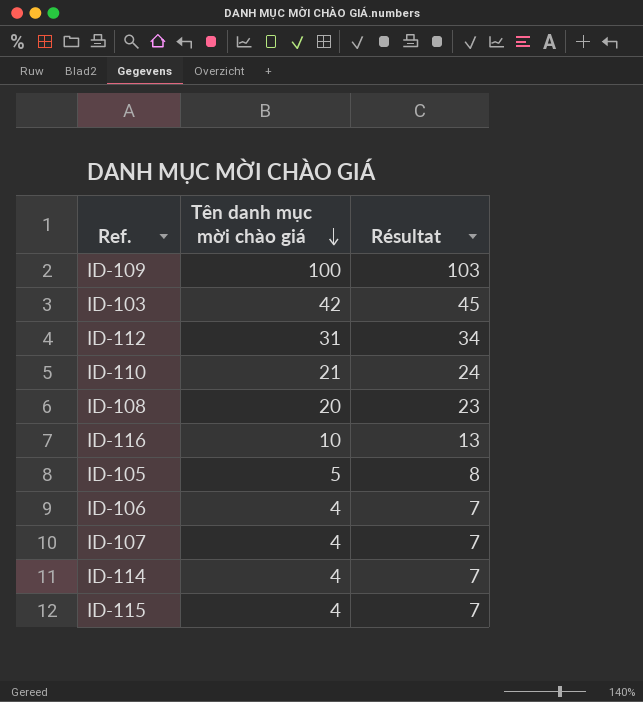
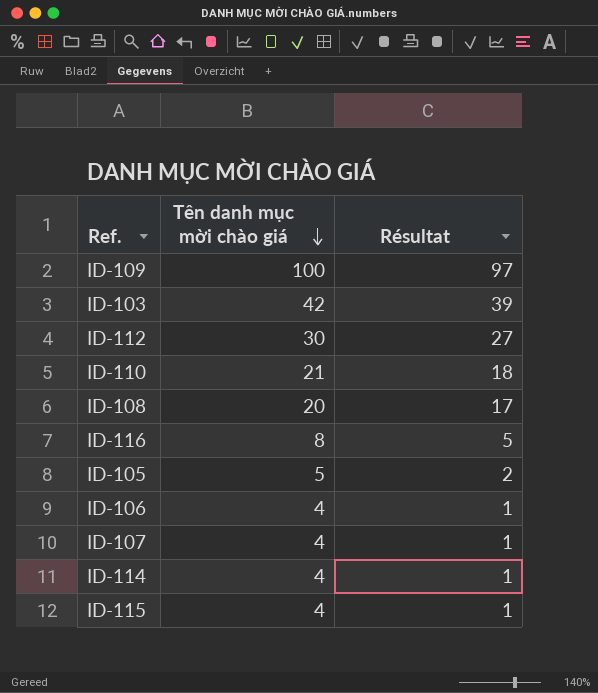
column Résultat | formula: [Tên danh mục mời chào giá] + 3 -> [Tên danh mục mời chào giá] - 3
ID-112 | Tên danh mục mời chào giá: 31 -> 30
ID-116 | Tên danh mục mời chào giá: 10 -> 8

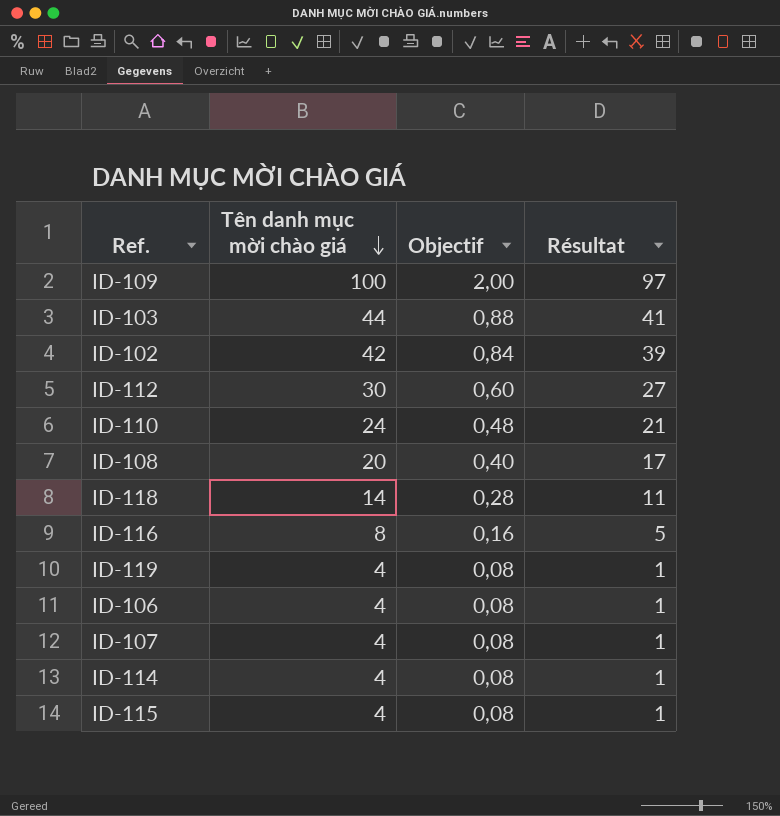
column Objectif | formula: none -> [Tên danh mục mời chào giá] * 0,02
row ID-105: 5 | 2 -> none
ID-103 | Tên danh mục mời chào giá: 42 -> 44
ID-103 | Résultat: 39 -> 41
row ID-102: none -> 42 | 0,84 | 39
ID-110 | Tên danh mục mời chào giá: 21 -> 24
ID-110 | Résultat: 18 -> 21
row ID-118: none -> 14 | 0,28 | 11
row ID-119: none -> 4 | 0,08 | 1

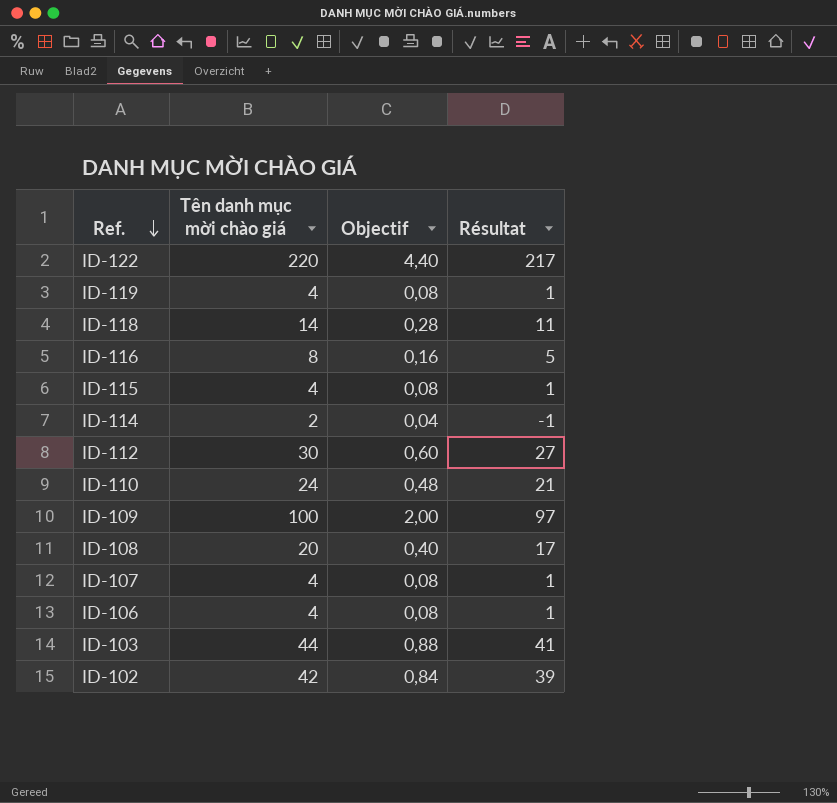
row order: Tên danh mục mời chào giá descending -> Ref. descending
row ID-122: none -> 220 | 4,40 | 217
ID-114 | Tên danh mục mời chào giá: 4 -> 2
ID-114 | Objectif: 0,08 -> 0,04
ID-114 | Résultat: 1 -> -1

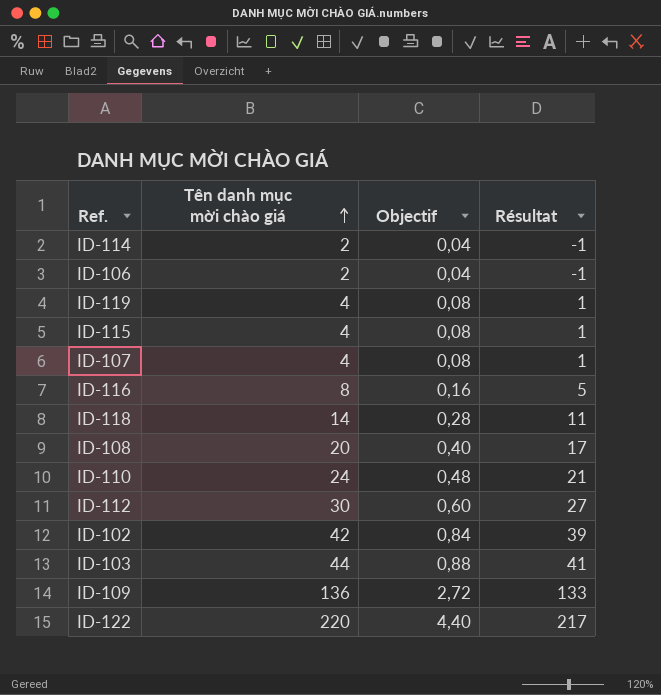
row order: Ref. descending -> Tên danh mục mời chào giá ascending
ID-106 | Tên danh mục mời chào giá: 4 -> 2
ID-106 | Objectif: 0,08 -> 0,04
ID-106 | Résultat: 1 -> -1
ID-109 | Tên danh mục mời chào giá: 100 -> 136
ID-109 | Objectif: 2,00 -> 2,72
ID-109 | Résultat: 97 -> 133

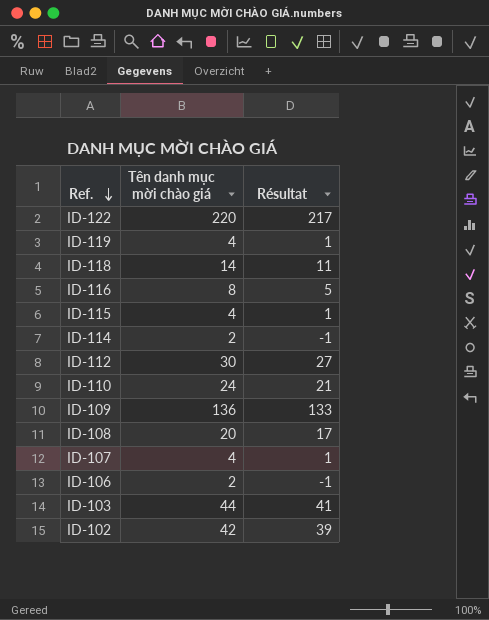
row order: Tên danh mục mời chào giá ascending -> Ref. descending
column Objectif | formula: [Tên danh mục mời chào giá] * 0,02 -> none

